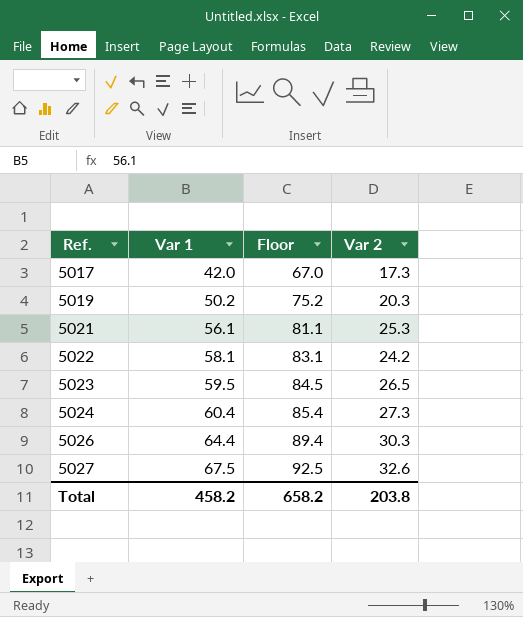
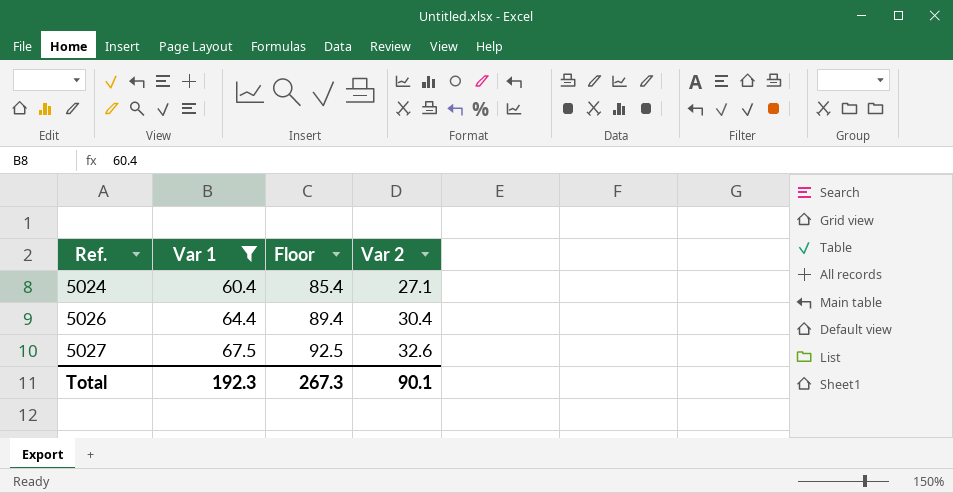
filter: none -> Var 1 >= 60.4
5024 | Var 2: 27.3 -> 27.1
5026 | Var 2: 30.3 -> 30.4
Total | Var 1: 458.2 -> 192.3
Total | Floor: 658.2 -> 267.3
Total | Var 2: 203.8 -> 90.1

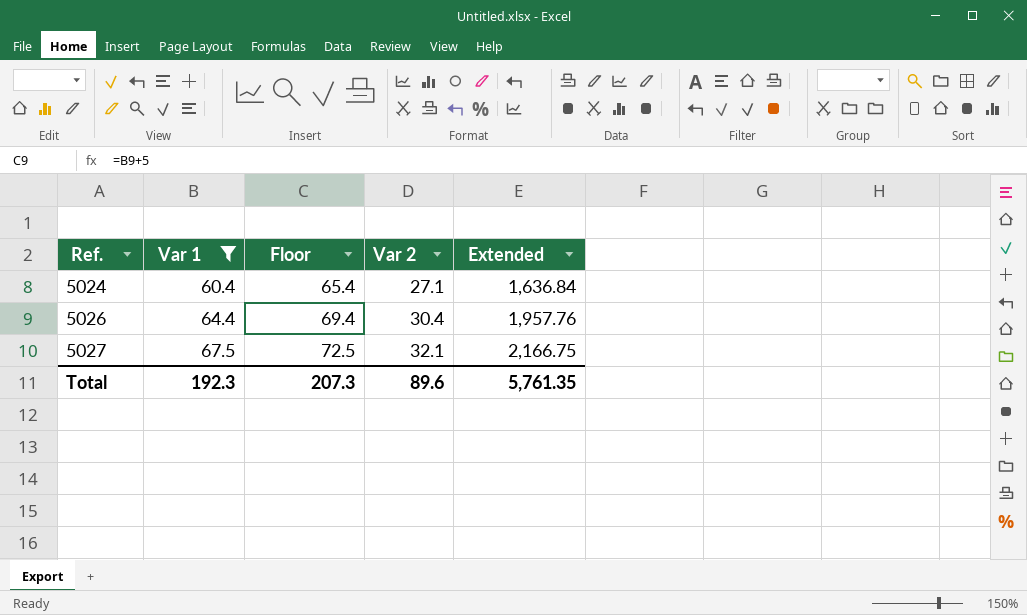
column Floor | formula: [Var 1] + 25 -> [Var 1] + 5
column Extended | formula: none -> [Var 1] * [Var 2]
5027 | Var 2: 32.6 -> 32.1
Total | Floor: 267.3 -> 207.3
Total | Var 2: 90.1 -> 89.6

